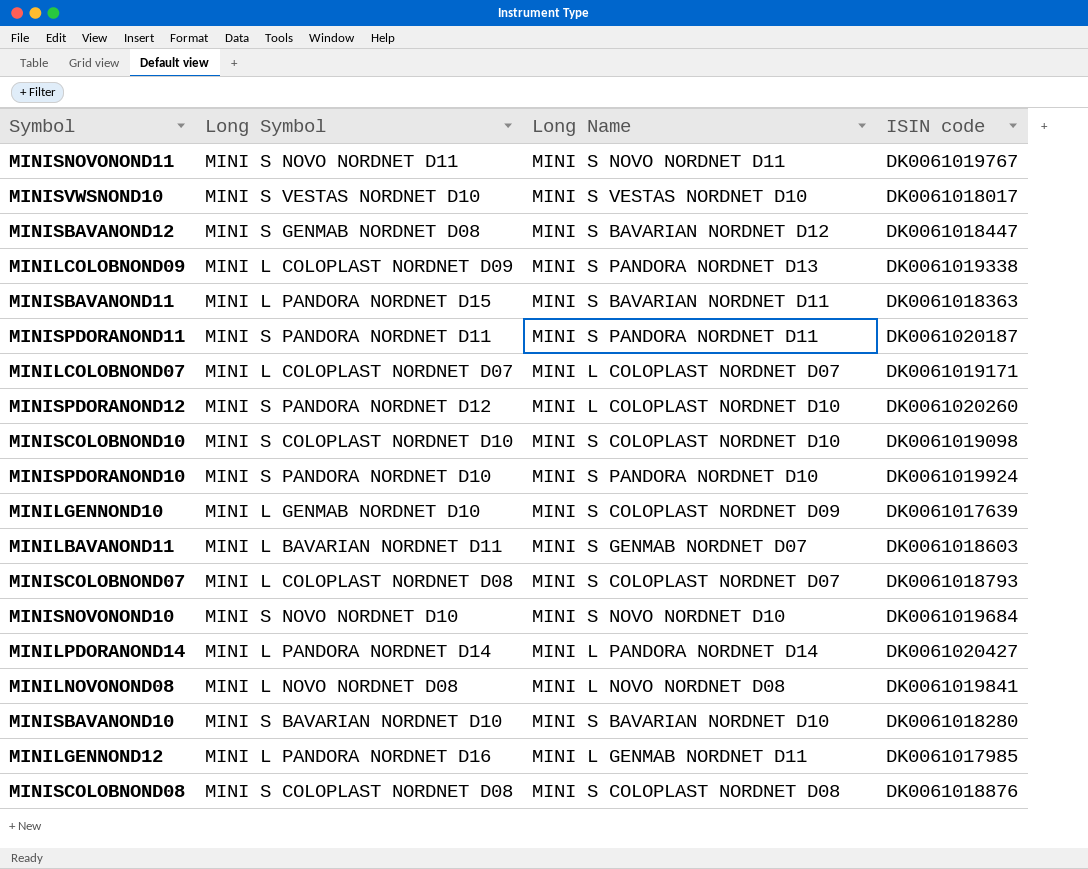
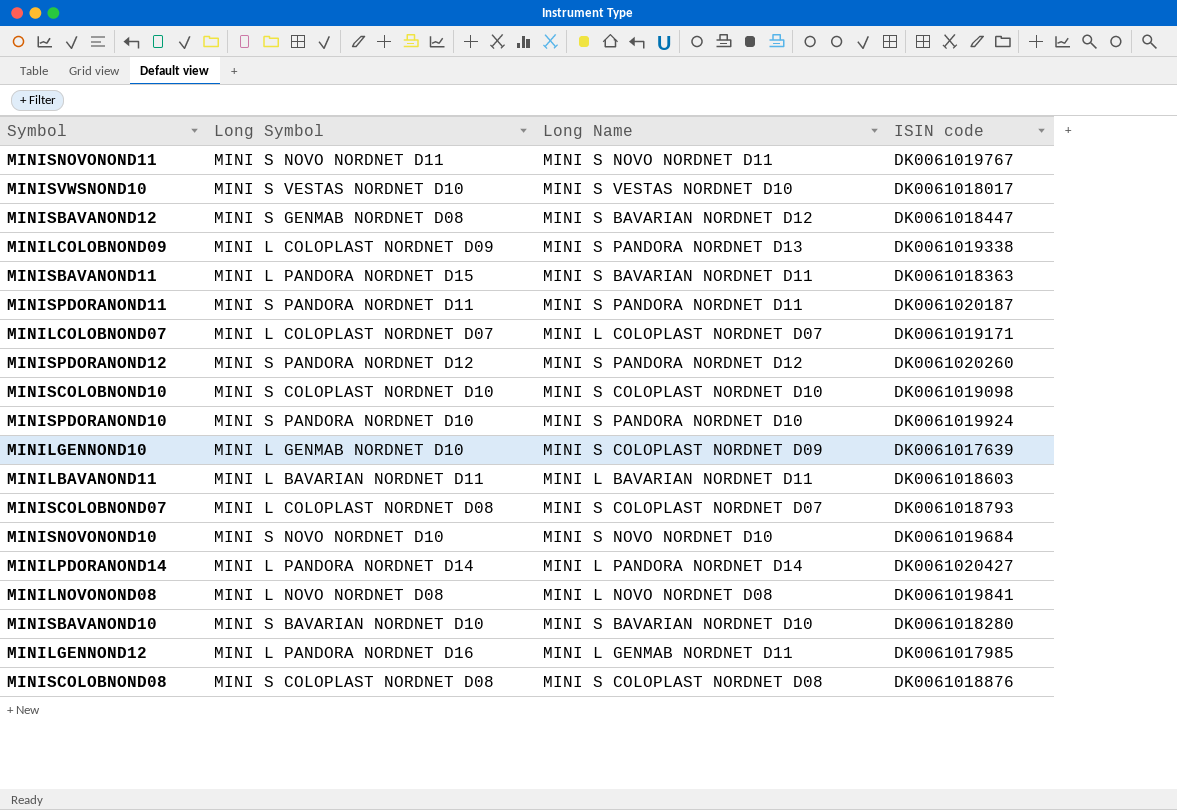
MINISPDORANOND12 | Long Name: MINI L COLOPLAST NORDNET D10 -> MINI S PANDORA NORDNET D12
MINILBAVANOND11 | Long Name: MINI S GENMAB NORDNET D07 -> MINI L BAVARIAN NORDNET D11

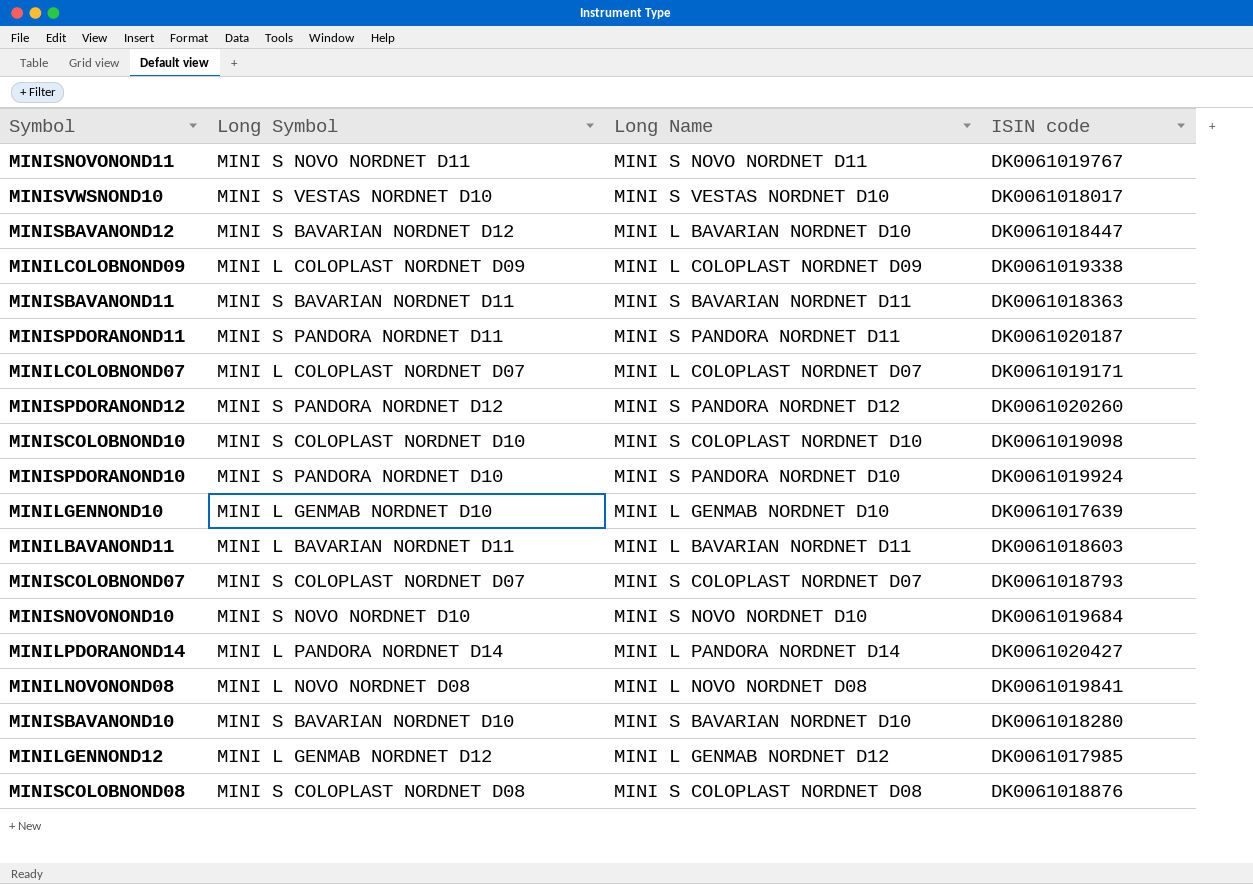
MINISBAVANOND12 | Long Symbol: MINI S GENMAB NORDNET D08 -> MINI S BAVARIAN NORDNET D12
MINISBAVANOND12 | Long Name: MINI S BAVARIAN NORDNET D12 -> MINI L BAVARIAN NORDNET D10
MINILCOLOBNOND09 | Long Name: MINI S PANDORA NORDNET D13 -> MINI L COLOPLAST NORDNET D09
MINISBAVANOND11 | Long Symbol: MINI L PANDORA NORDNET D15 -> MINI S BAVARIAN NORDNET D11
MINILGENNOND10 | Long Name: MINI S COLOPLAST NORDNET D09 -> MINI L GENMAB NORDNET D10
MINISCOLOBNOND07 | Long Symbol: MINI L COLOPLAST NORDNET D08 -> MINI S COLOPLAST NORDNET D07
MINILGENNOND12 | Long Symbol: MINI L PANDORA NORDNET D16 -> MINI L GENMAB NORDNET D12
MINILGENNOND12 | Long Name: MINI L GENMAB NORDNET D11 -> MINI L GENMAB NORDNET D12

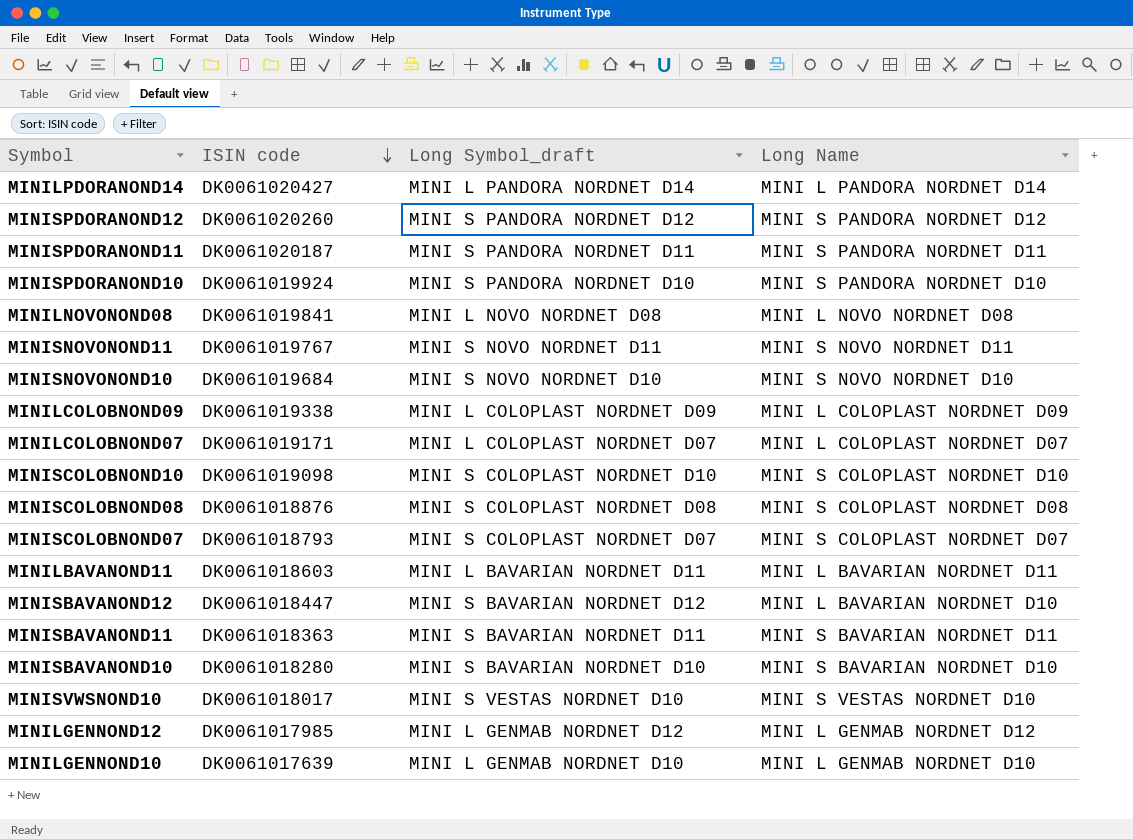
row order: none -> ISIN code descending
column ISIN code | position: 4 -> 2
column name: Long Symbol -> Long Symbol_draft

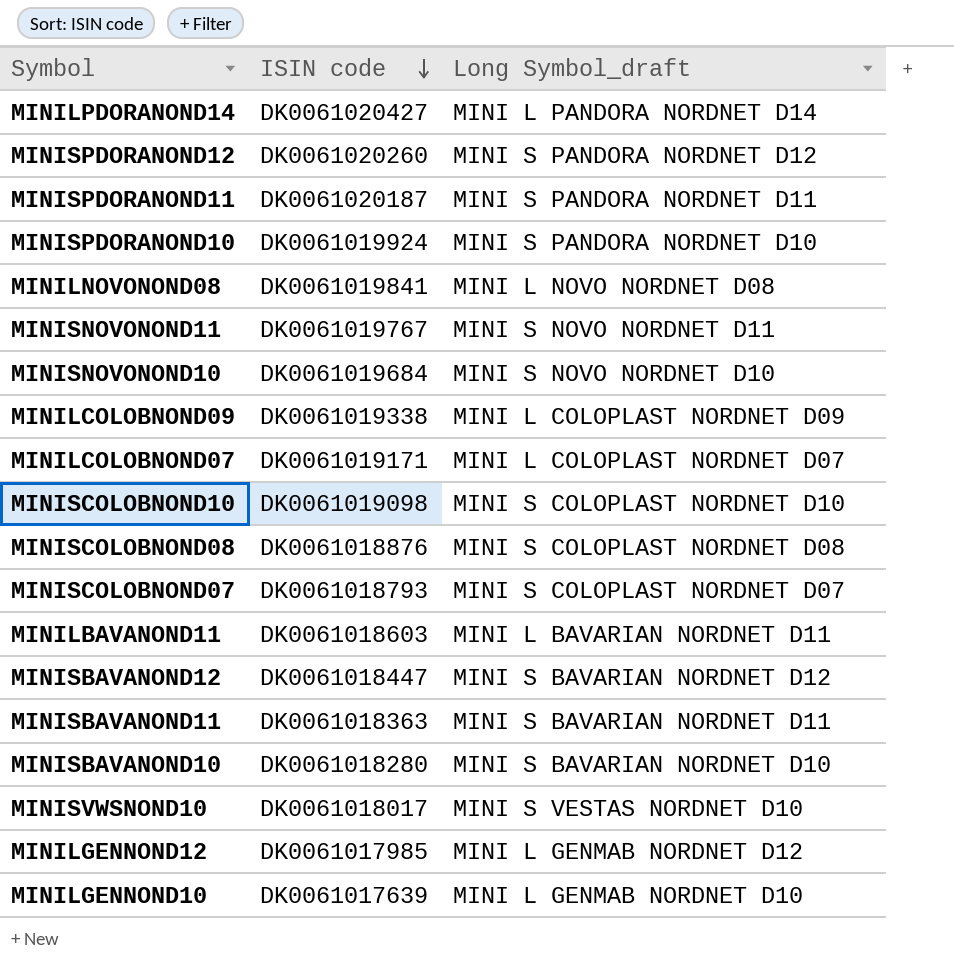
column Long Name | position: 4 -> none

